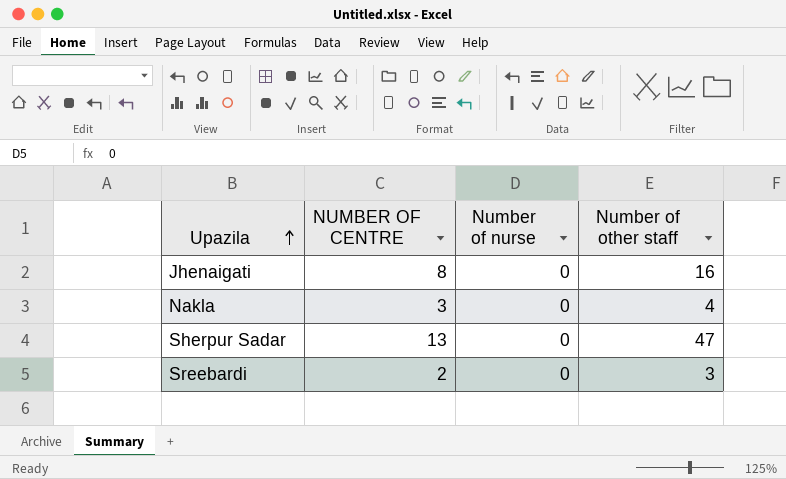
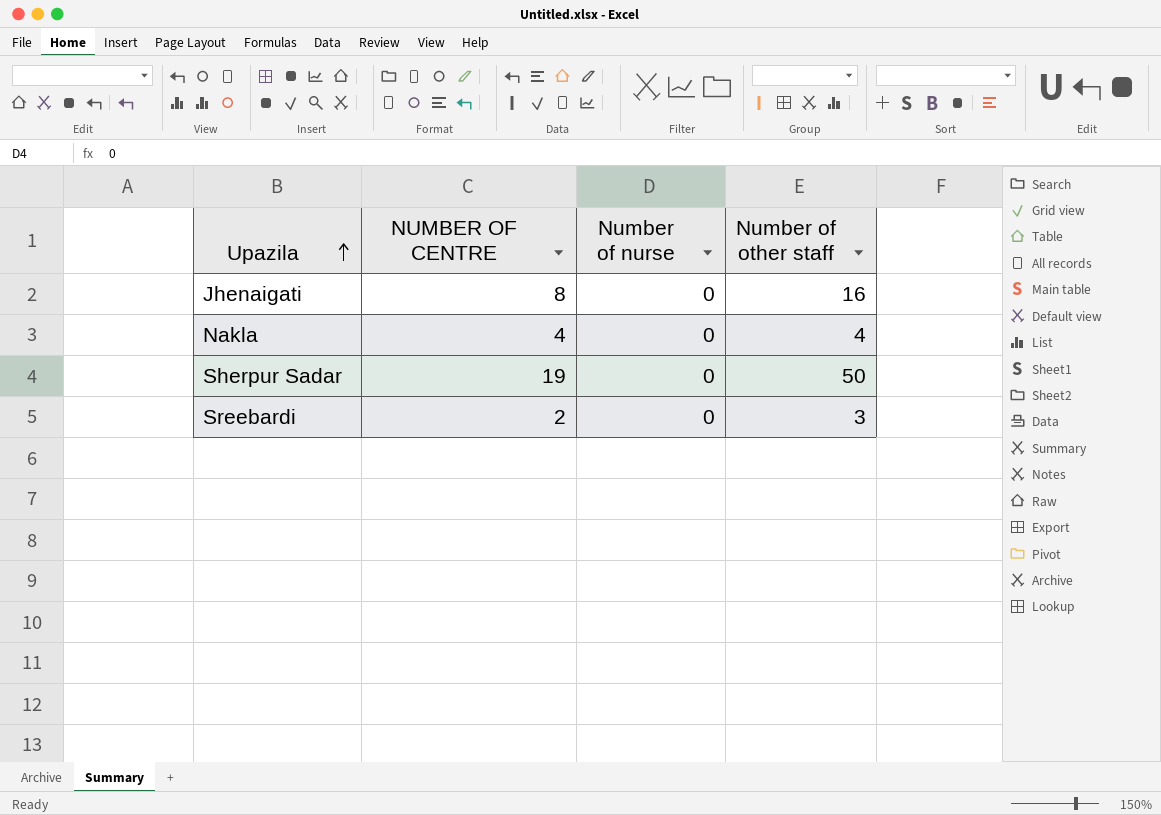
Nakla | NUMBER OF CENTRE: 3 -> 4
Sherpur Sadar | NUMBER OF CENTRE: 13 -> 19
Sherpur Sadar | Number of other staff: 47 -> 50

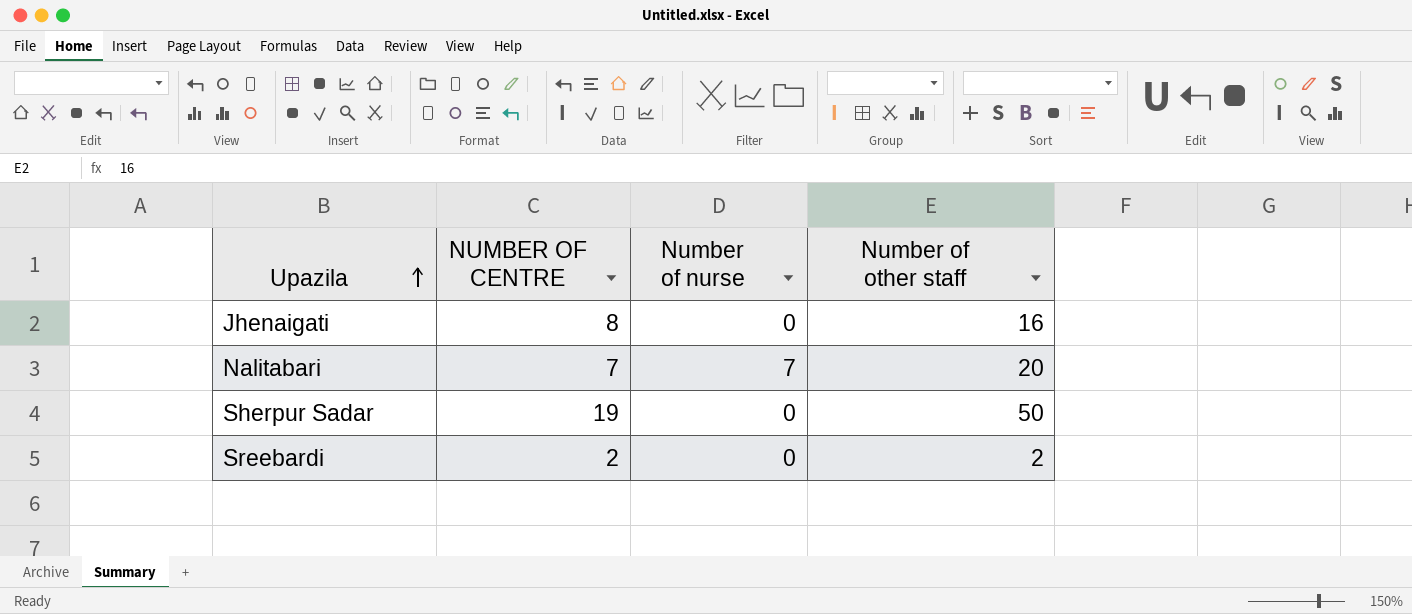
row Nakla: 4 | 0 | 4 -> none
row Nalitabari: none -> 7 | 7 | 20
Sreebardi | Number of other staff: 3 -> 2

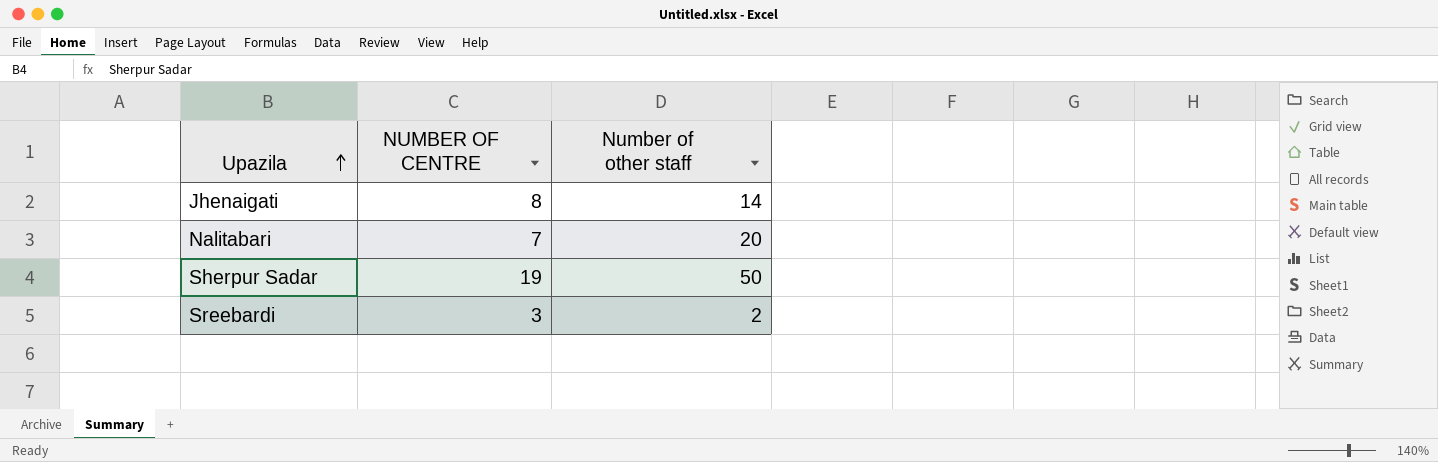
column Number of nurse | position: 3 -> none
Jhenaigati | Number of other staff: 16 -> 14
Sreebardi | NUMBER OF CENTRE: 2 -> 3

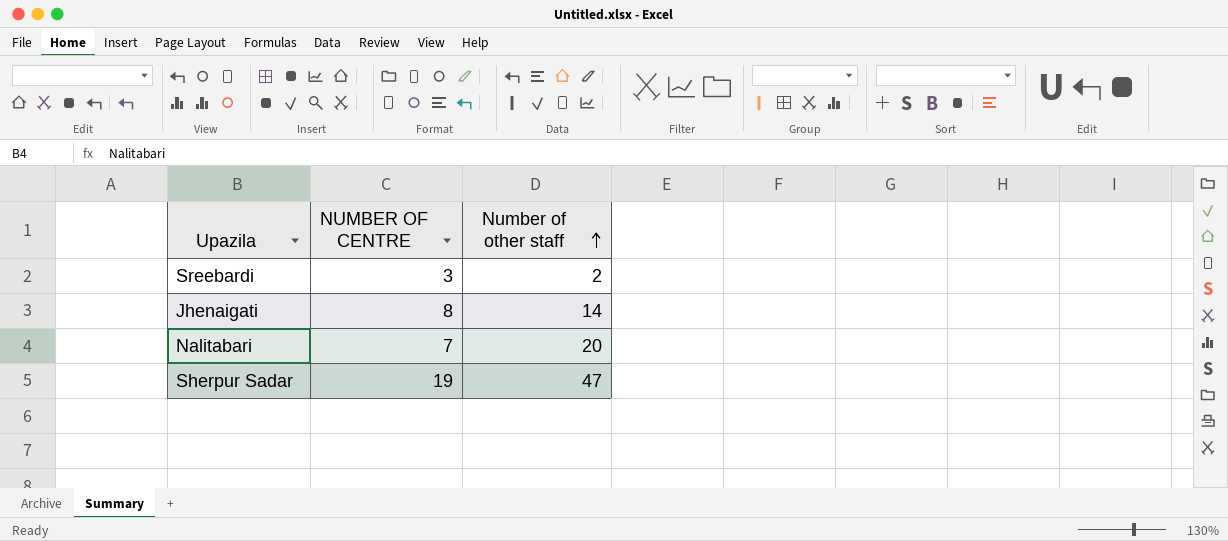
row order: Upazila ascending -> Number of other staff ascending
Sherpur Sadar | Number of other staff: 50 -> 47

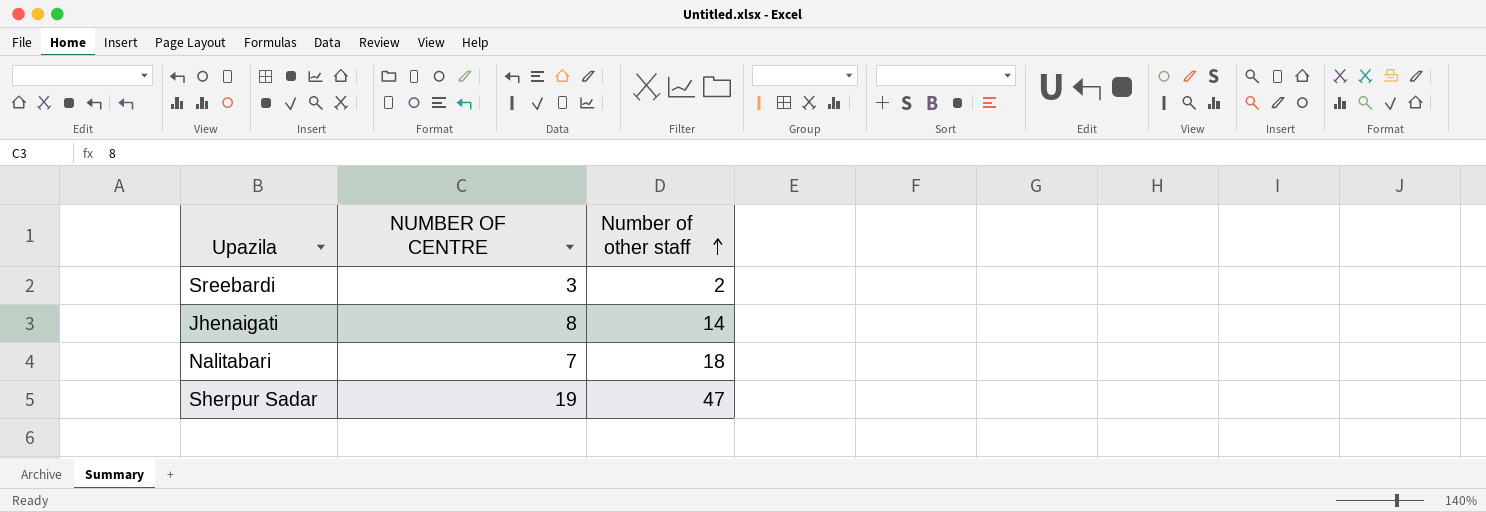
Nalitabari | Number of other staff: 20 -> 18

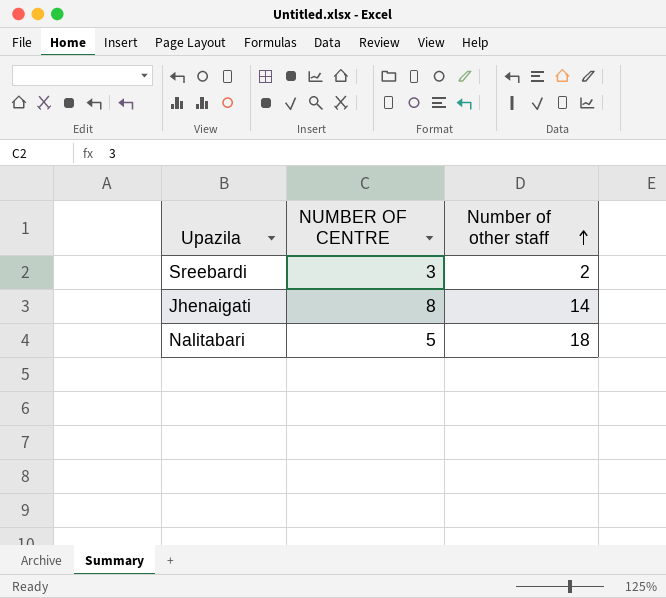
row Sherpur Sadar: 19 | 47 -> none
Nalitabari | NUMBER OF CENTRE: 7 -> 5

